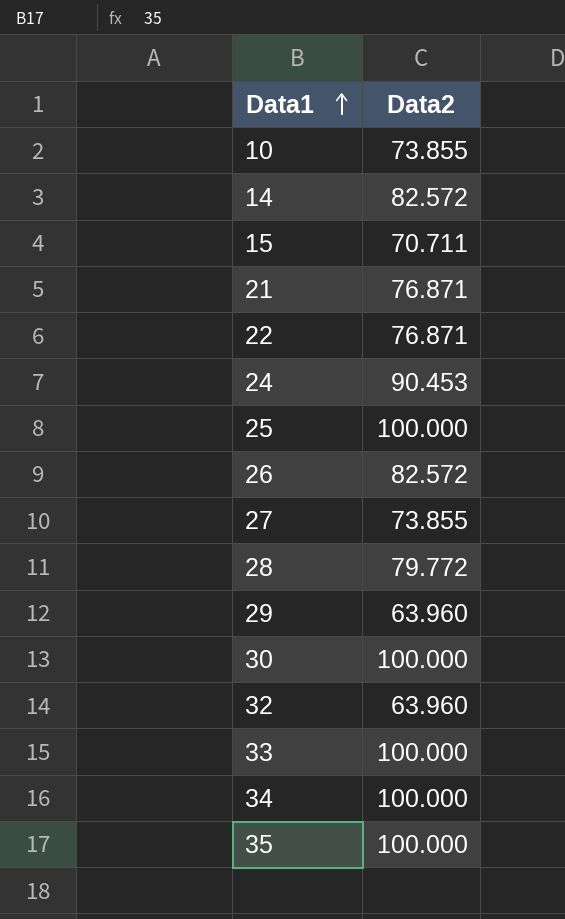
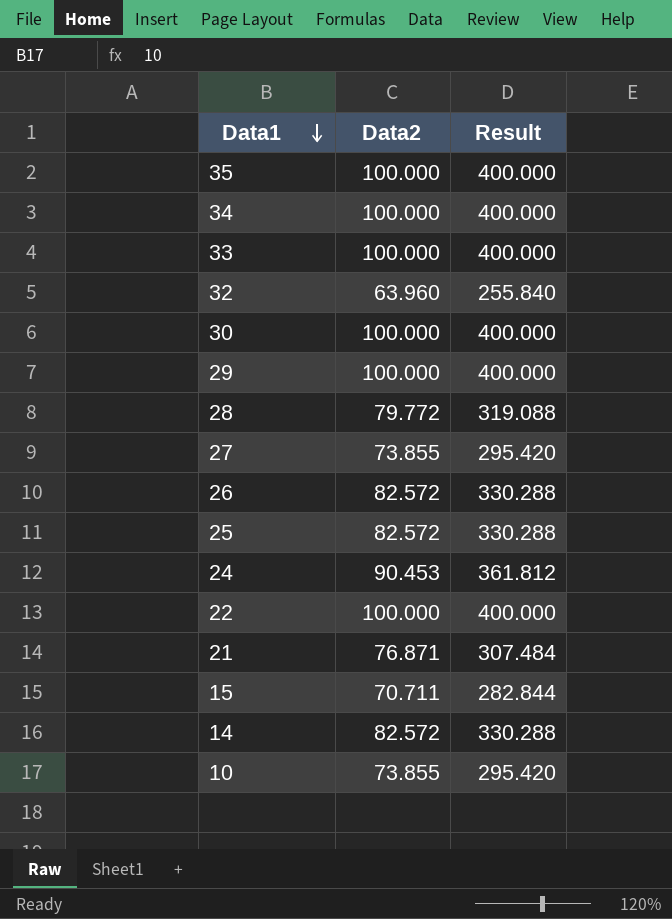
row order: Data1 ascending -> Data1 descending
column Result | formula: none -> [Data2] * 4
29 | Data2: 63.960 -> 100.000
25 | Data2: 100.000 -> 82.572
22 | Data2: 76.871 -> 100.000

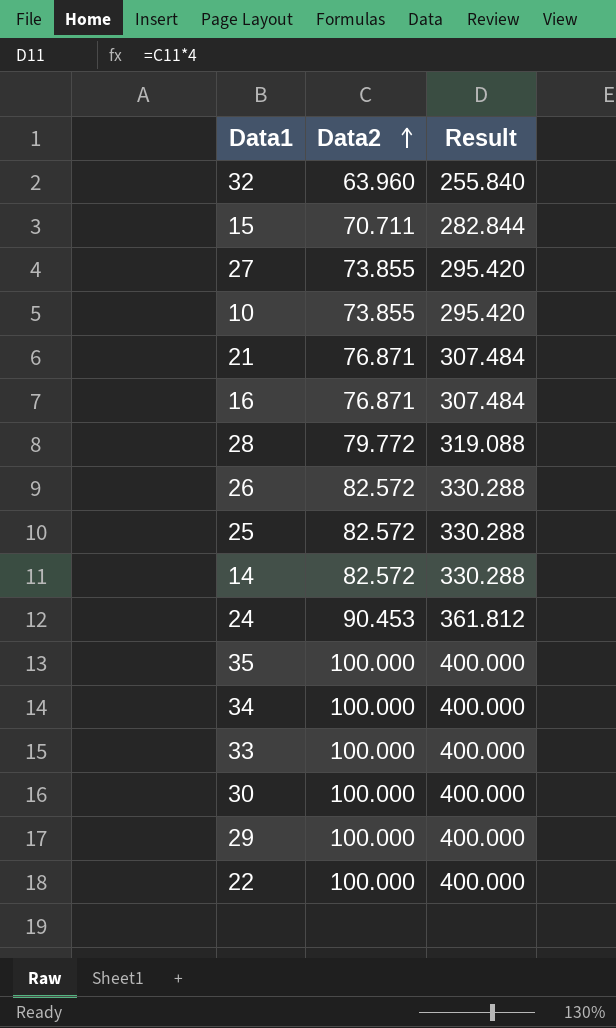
row order: Data1 descending -> Data2 ascending
row 16: none -> 76.871 | 307.484

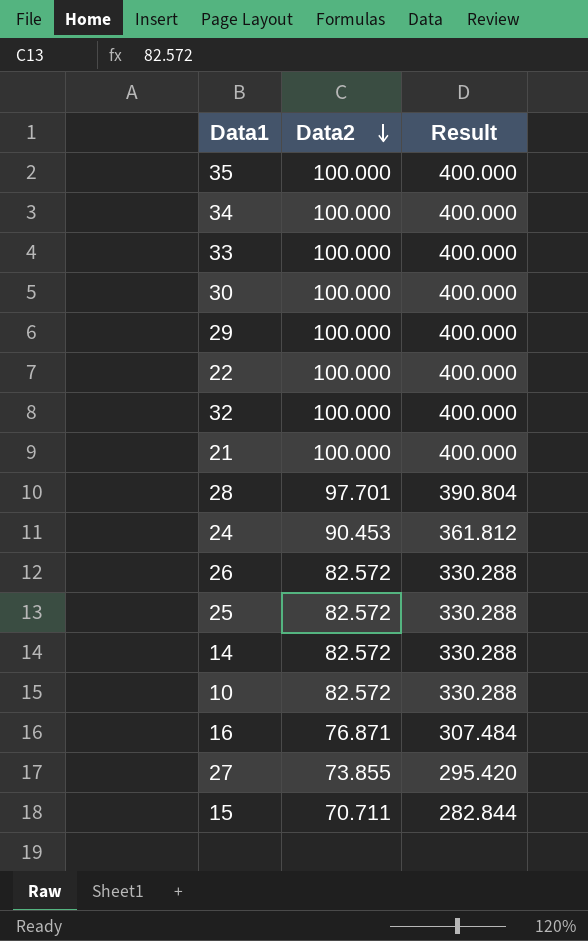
row order: Data2 ascending -> Data2 descending
32 | Data2: 63.960 -> 100.000
32 | Result: 255.840 -> 400.000
21 | Data2: 76.871 -> 100.000
21 | Result: 307.484 -> 400.000
28 | Data2: 79.772 -> 97.701
28 | Result: 319.088 -> 390.804
10 | Data2: 73.855 -> 82.572
10 | Result: 295.420 -> 330.288

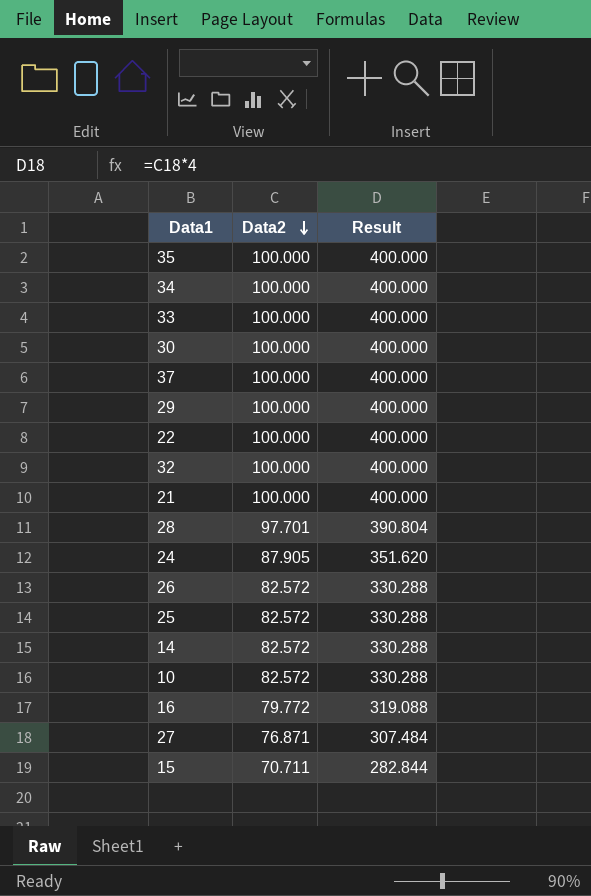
row 37: none -> 100.000 | 400.000
24 | Data2: 90.453 -> 87.905
24 | Result: 361.812 -> 351.620
16 | Data2: 76.871 -> 79.772
16 | Result: 307.484 -> 319.088
27 | Data2: 73.855 -> 76.871
27 | Result: 295.420 -> 307.484

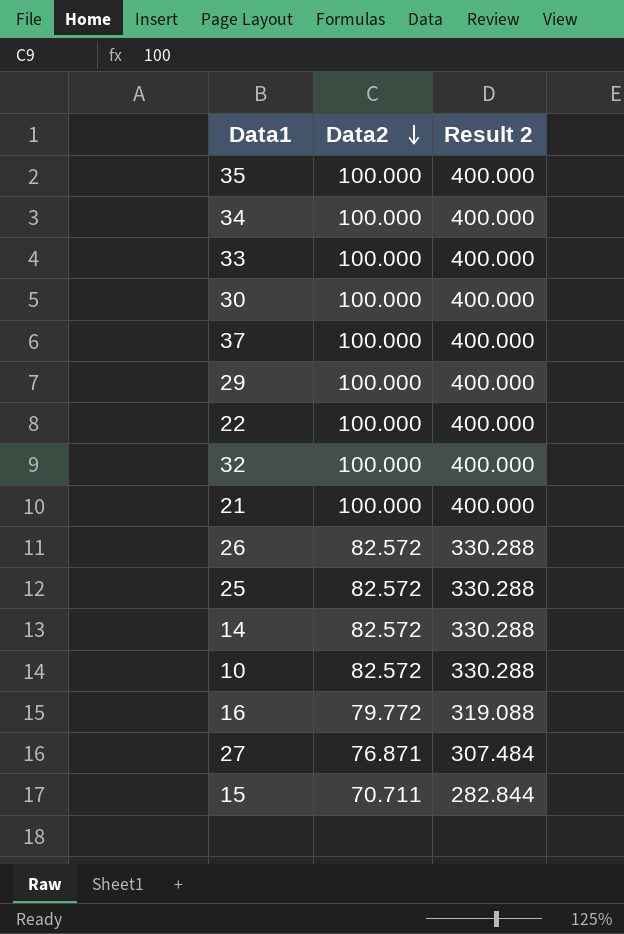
column name: Result -> Result 2
row 28: 97.701 | 390.804 -> none
row 24: 87.905 | 351.620 -> none

